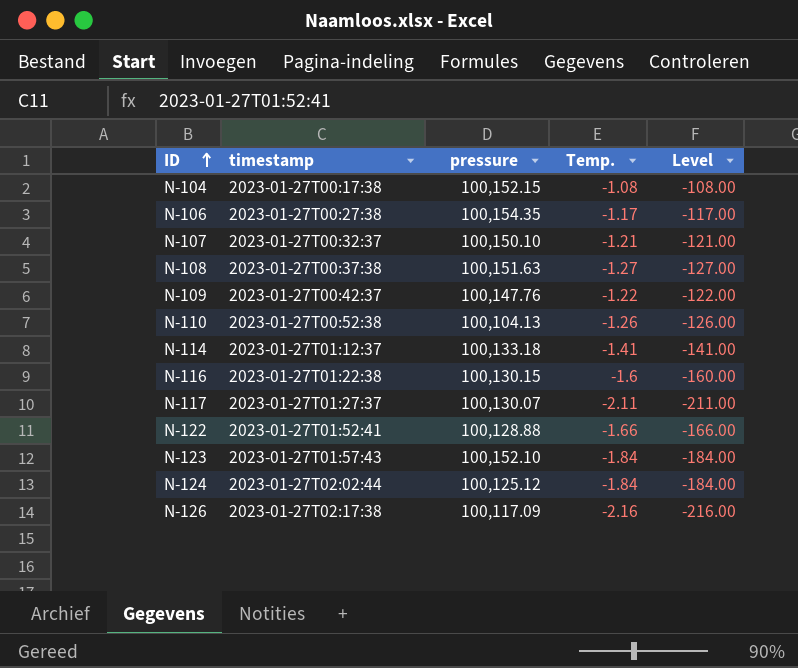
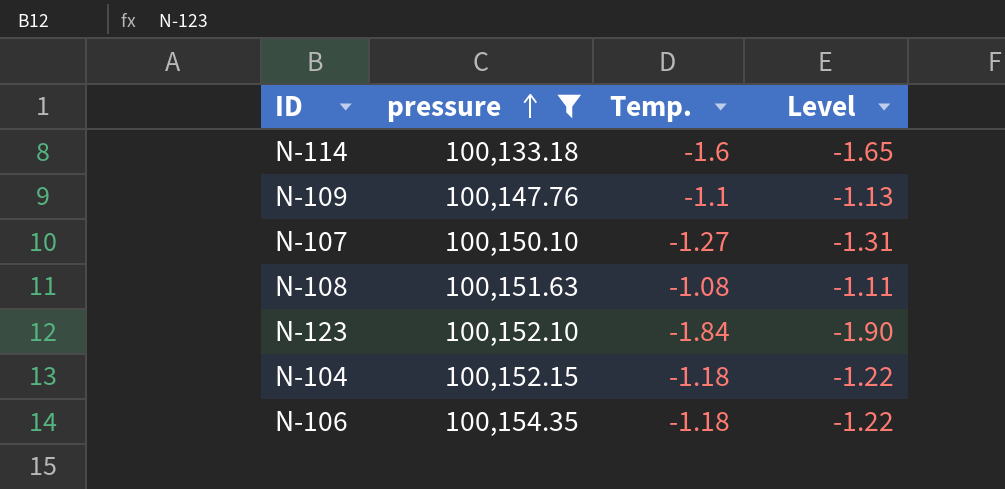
filter: none -> pressure >= 100,133.18
row order: ID ascending -> pressure ascending
column timestamp | position: 2 -> none
column Level | formula: [Temp.] * 100 -> [Temp.] * 1.03
N-114 | Temp.: -1.41 -> -1.6
N-109 | Temp.: -1.22 -> -1.1
N-107 | Temp.: -1.21 -> -1.27
N-108 | Temp.: -1.27 -> -1.08
N-104 | Temp.: -1.08 -> -1.18
N-106 | Temp.: -1.17 -> -1.18

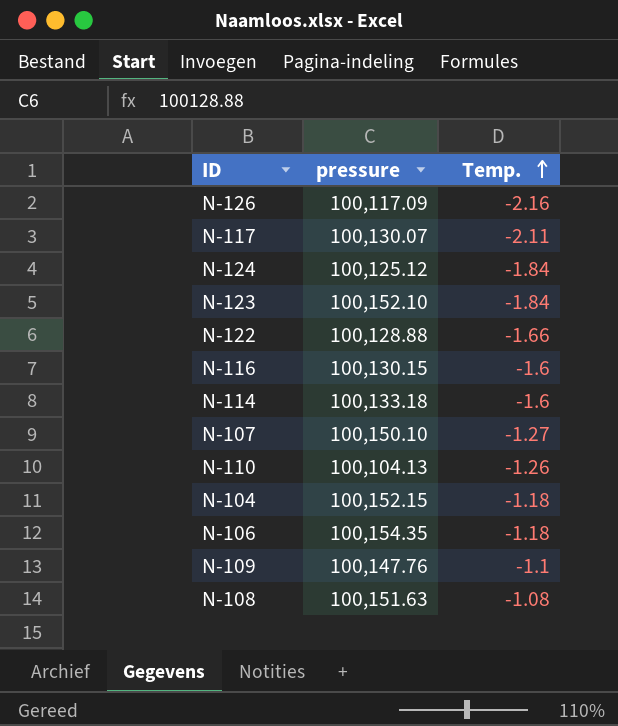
filter: pressure >= 100,133.18 -> none
row order: pressure ascending -> Temp. ascending
column Level | formula: [Temp.] * 1.03 -> none

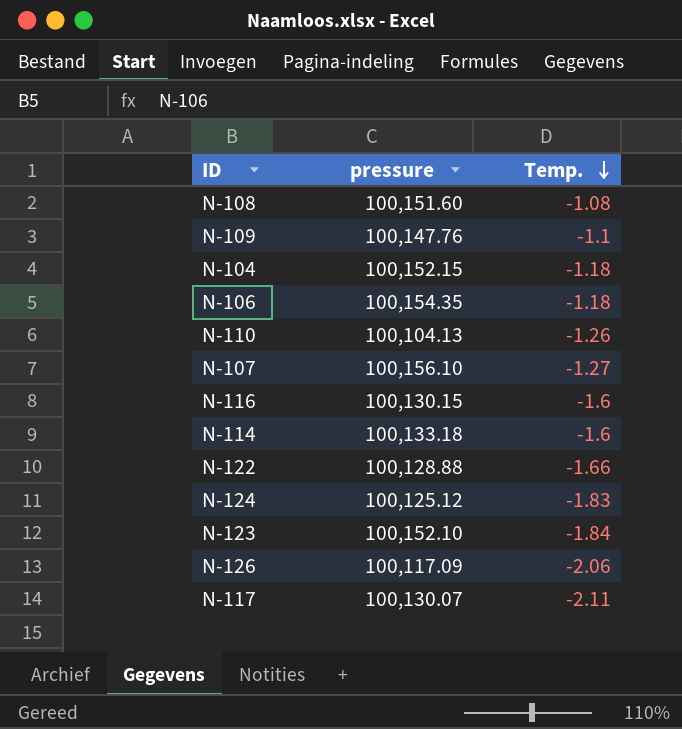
row order: Temp. ascending -> Temp. descending
N-108 | pressure: 100,151.63 -> 100,151.60
N-107 | pressure: 100,150.10 -> 100,156.10
N-124 | Temp.: -1.84 -> -1.83
N-126 | Temp.: -2.16 -> -2.06

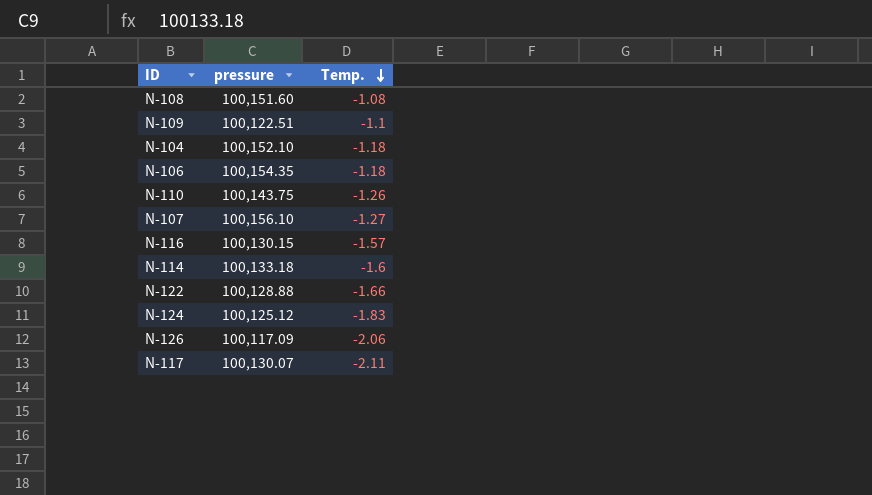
row N-123: 100,152.10 | -1.84 -> none
N-109 | pressure: 100,147.76 -> 100,122.51
N-104 | pressure: 100,152.15 -> 100,152.10
N-110 | pressure: 100,104.13 -> 100,143.75
N-116 | Temp.: -1.6 -> -1.57

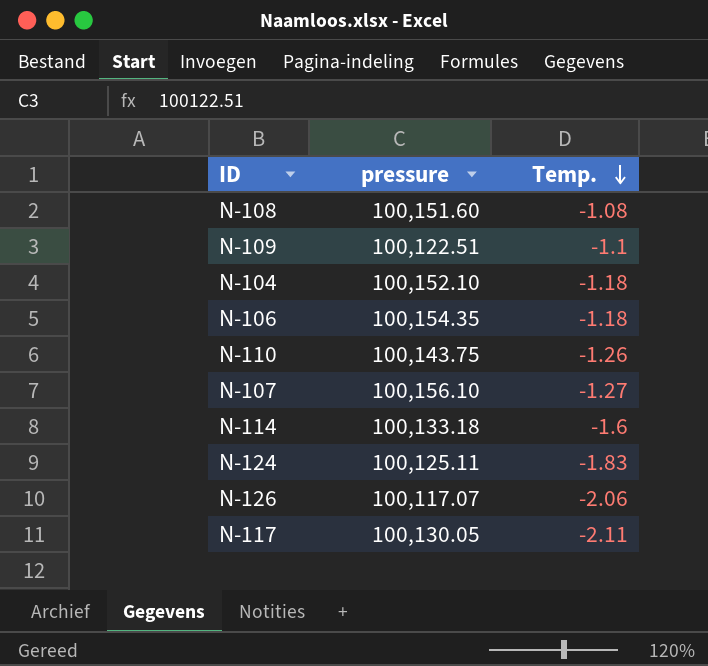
row N-116: 100,130.15 | -1.57 -> none
row N-122: 100,128.88 | -1.66 -> none
N-124 | pressure: 100,125.12 -> 100,125.11
N-126 | pressure: 100,117.09 -> 100,117.07
N-117 | pressure: 100,130.07 -> 100,130.05

